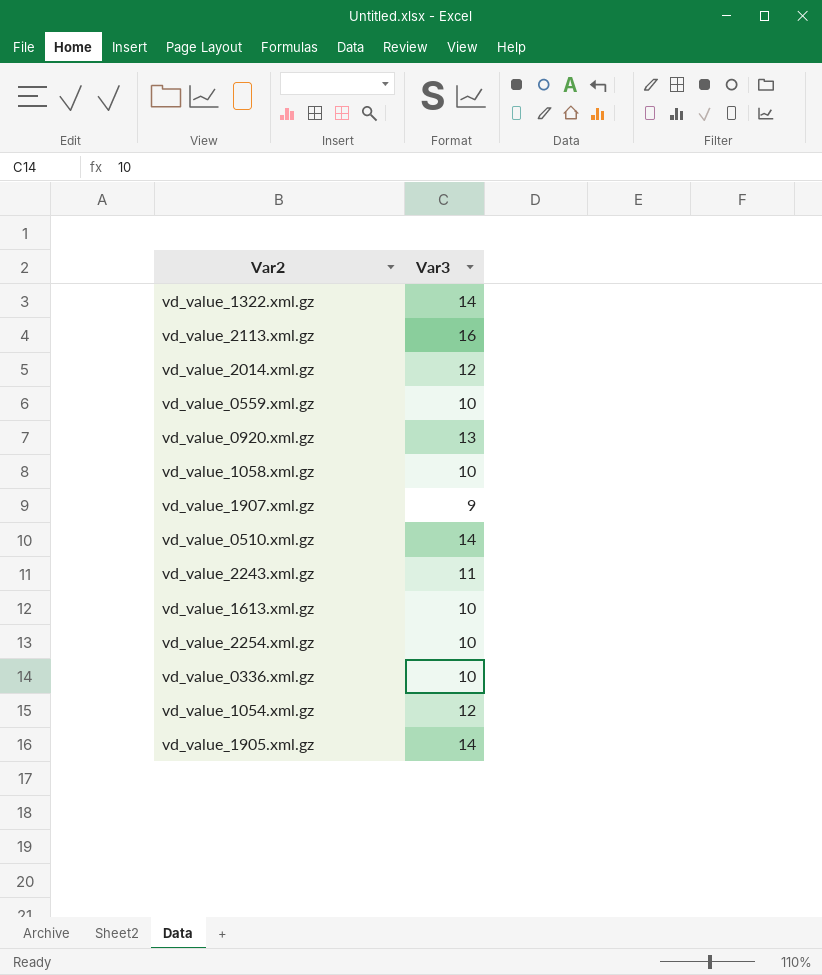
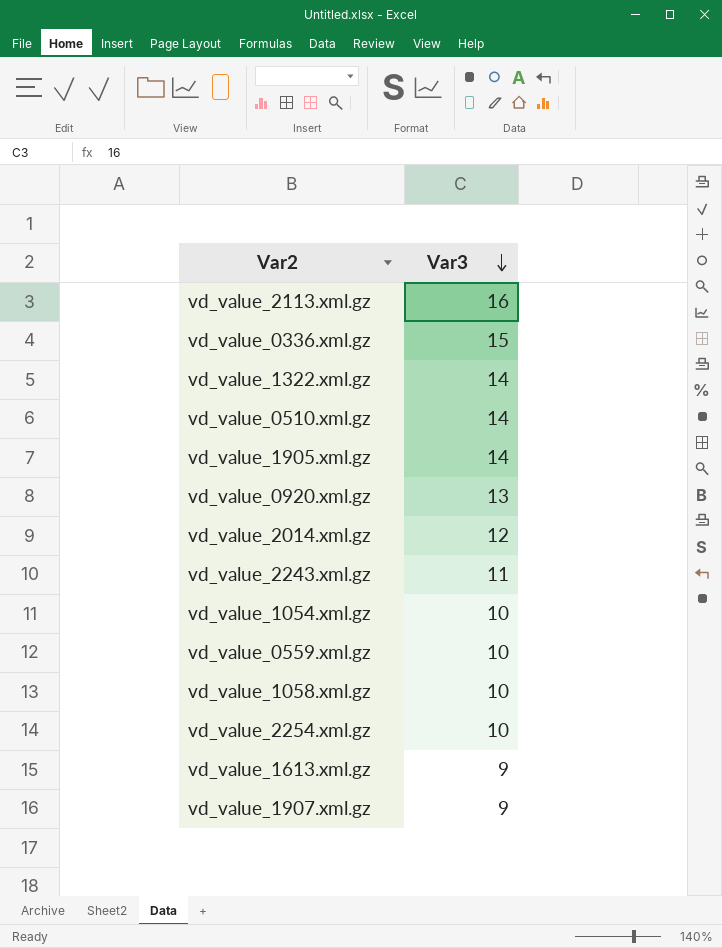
row order: none -> Var3 descending
vd_value_0336.xml.gz | Var3: 10 -> 15
vd_value_1054.xml.gz | Var3: 12 -> 10
vd_value_1613.xml.gz | Var3: 10 -> 9

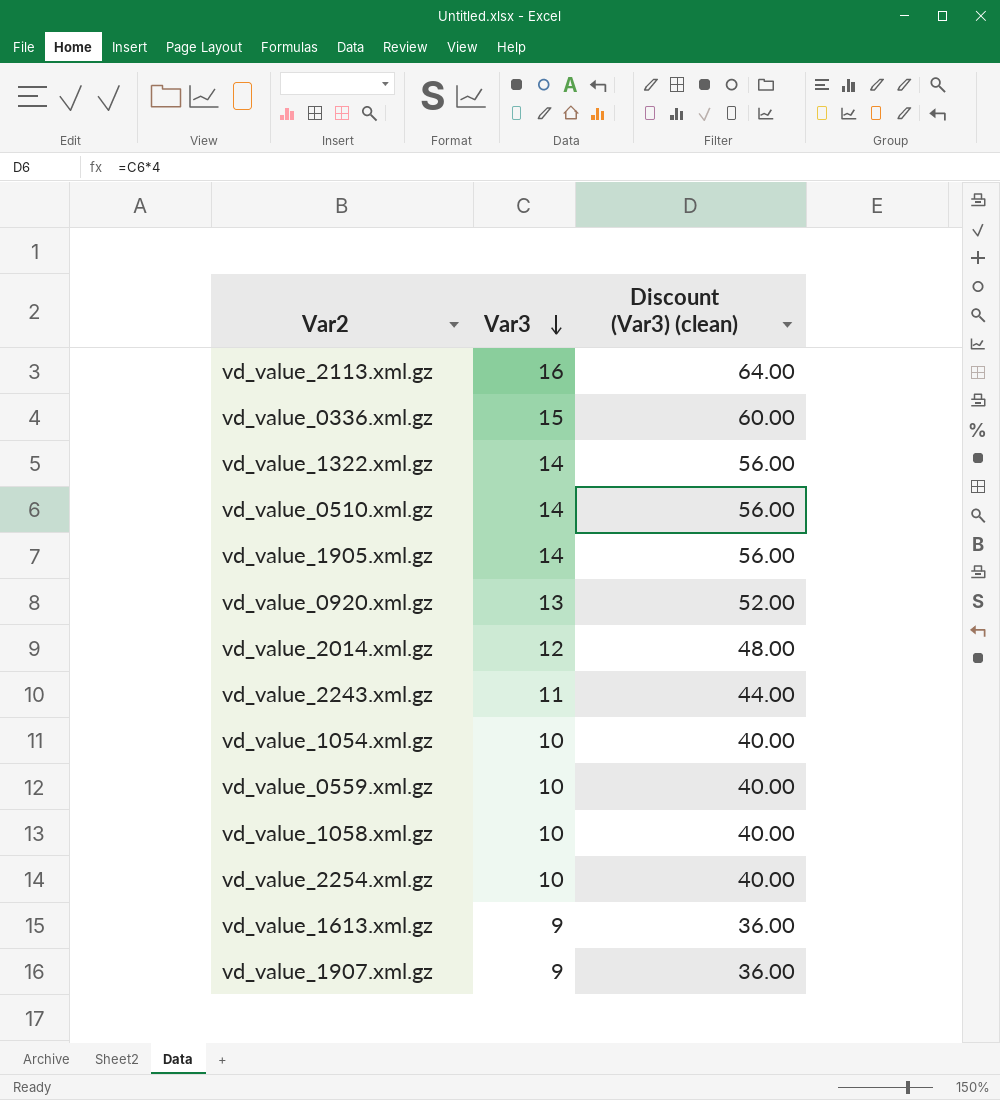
column Discount (Var3) (clean) | formula: none -> [Var3] * 4

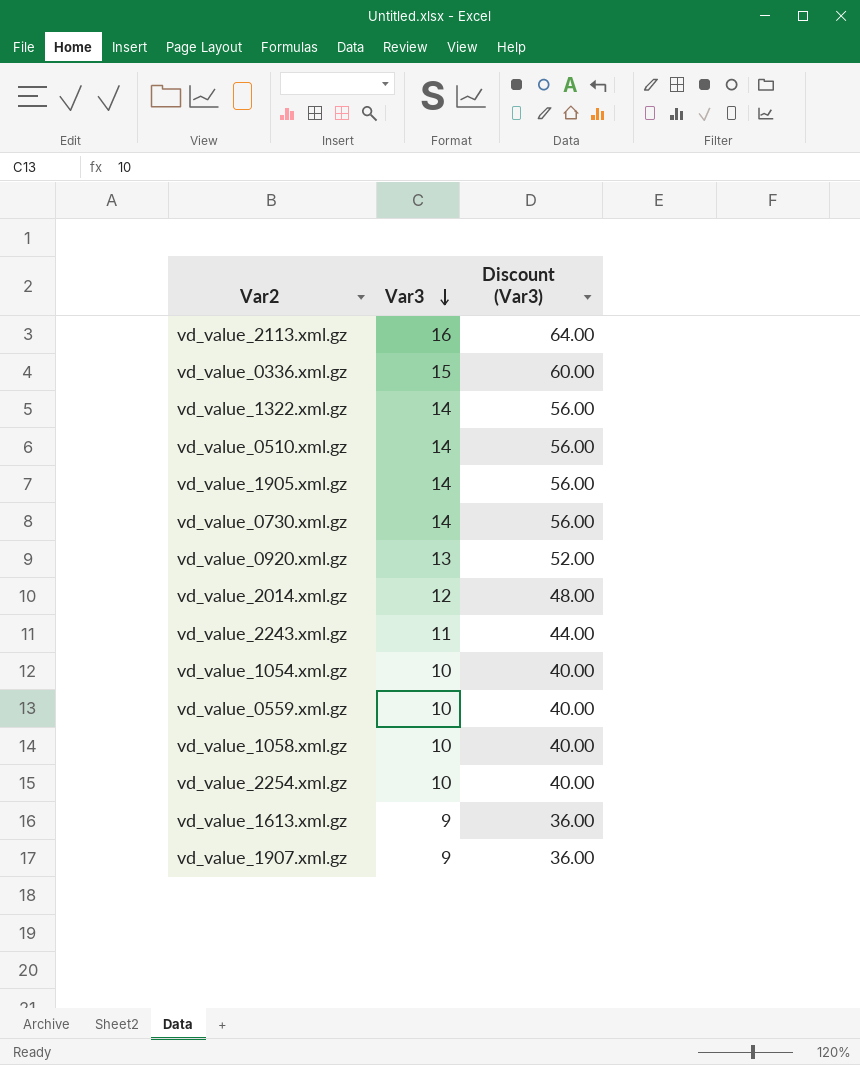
column name: Discount (Var3) (clean) -> Discount (Var3)
row vd_value_0730.xml.gz: none -> 14 | 56.00

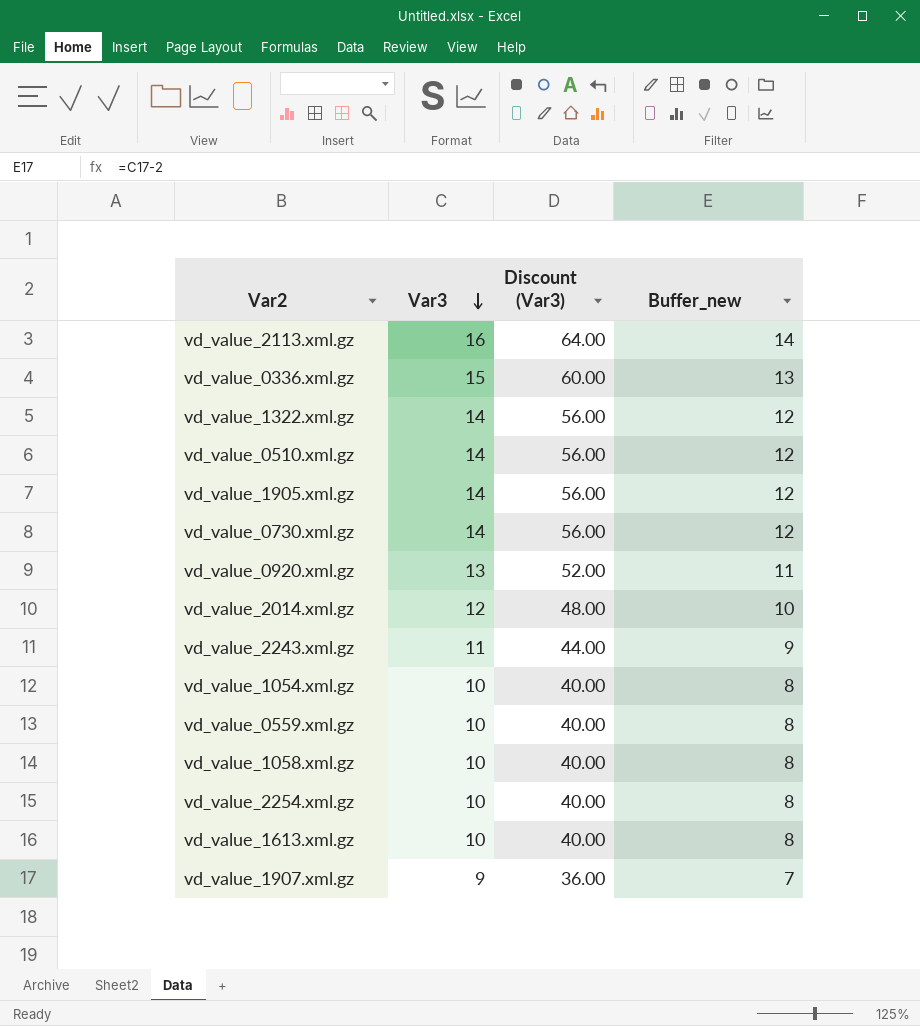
column Buffer_new | formula: none -> [Var3] - 2
vd_value_1613.xml.gz | Var3: 9 -> 10
vd_value_1613.xml.gz | Discount (Var3): 36.00 -> 40.00

